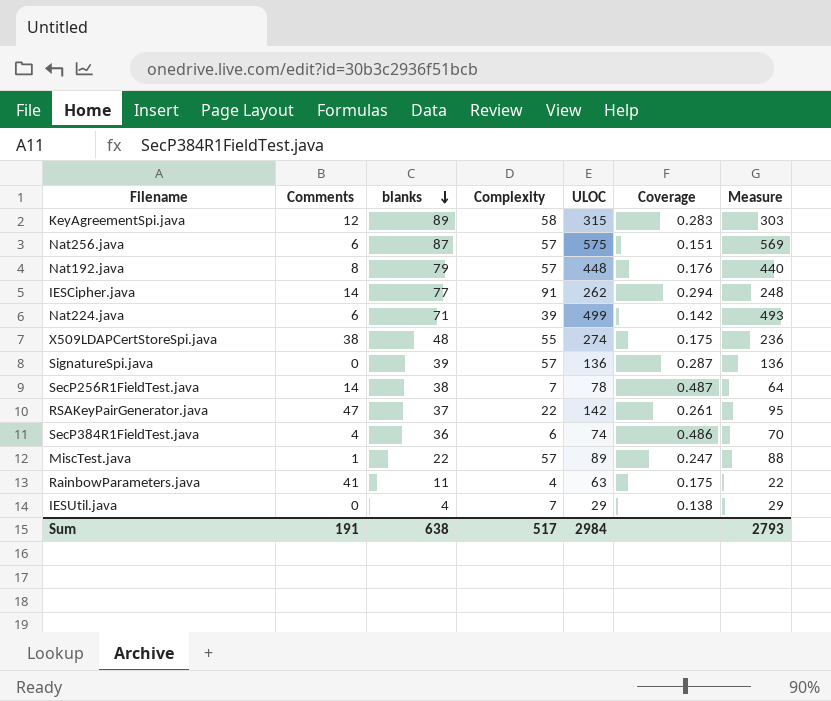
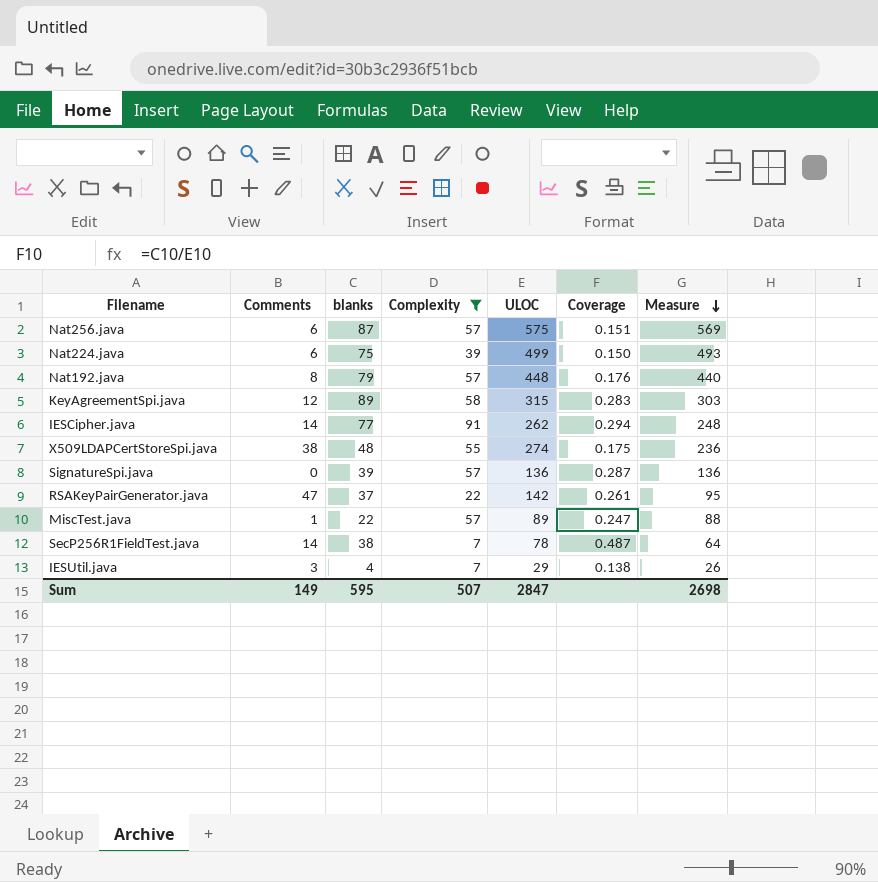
filter: none -> Complexity >= 7
row order: blanks descending -> Measure descending
Nat224.java | blanks: 71 -> 75
Nat224.java | Coverage: 0.142 -> 0.150
IESUtil.java | Comments: 0 -> 3
IESUtil.java | Measure: 29 -> 26
Sum | Comments: 191 -> 149
Sum | blanks: 638 -> 595
Sum | Complexity: 517 -> 507
Sum | ULOC: 2984 -> 2847
Sum | Measure: 2793 -> 2698

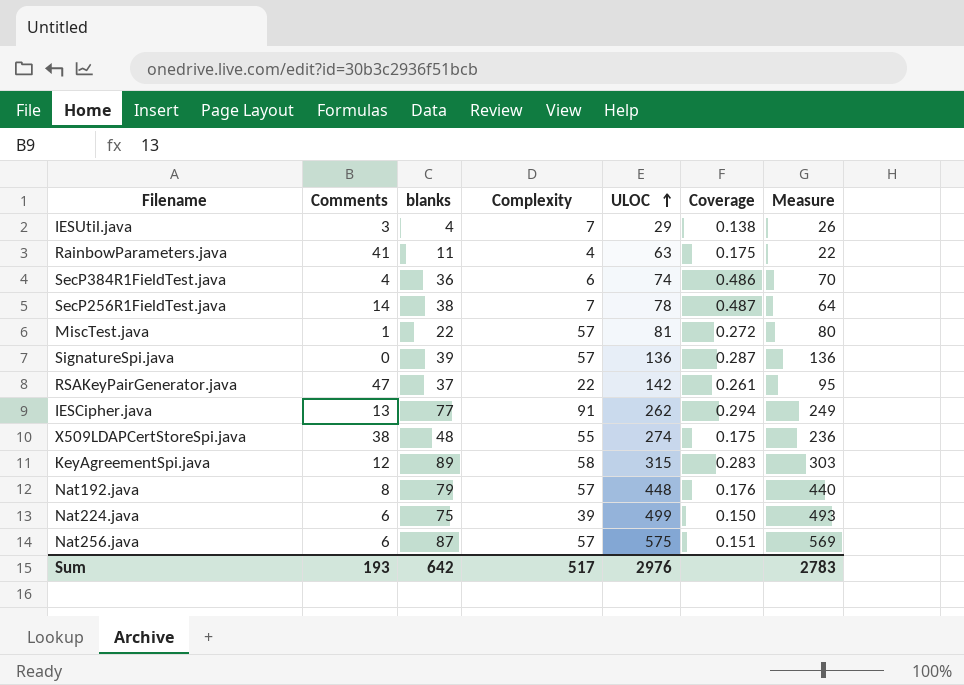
filter: Complexity >= 7 -> none
row order: Measure descending -> ULOC ascending
MiscTest.java | ULOC: 89 -> 81
MiscTest.java | Coverage: 0.247 -> 0.272
MiscTest.java | Measure: 88 -> 80
IESCipher.java | Comments: 14 -> 13
IESCipher.java | Measure: 248 -> 249
Sum | Comments: 149 -> 193
Sum | blanks: 595 -> 642
Sum | Complexity: 507 -> 517
Sum | ULOC: 2847 -> 2976
Sum | Measure: 2698 -> 2783

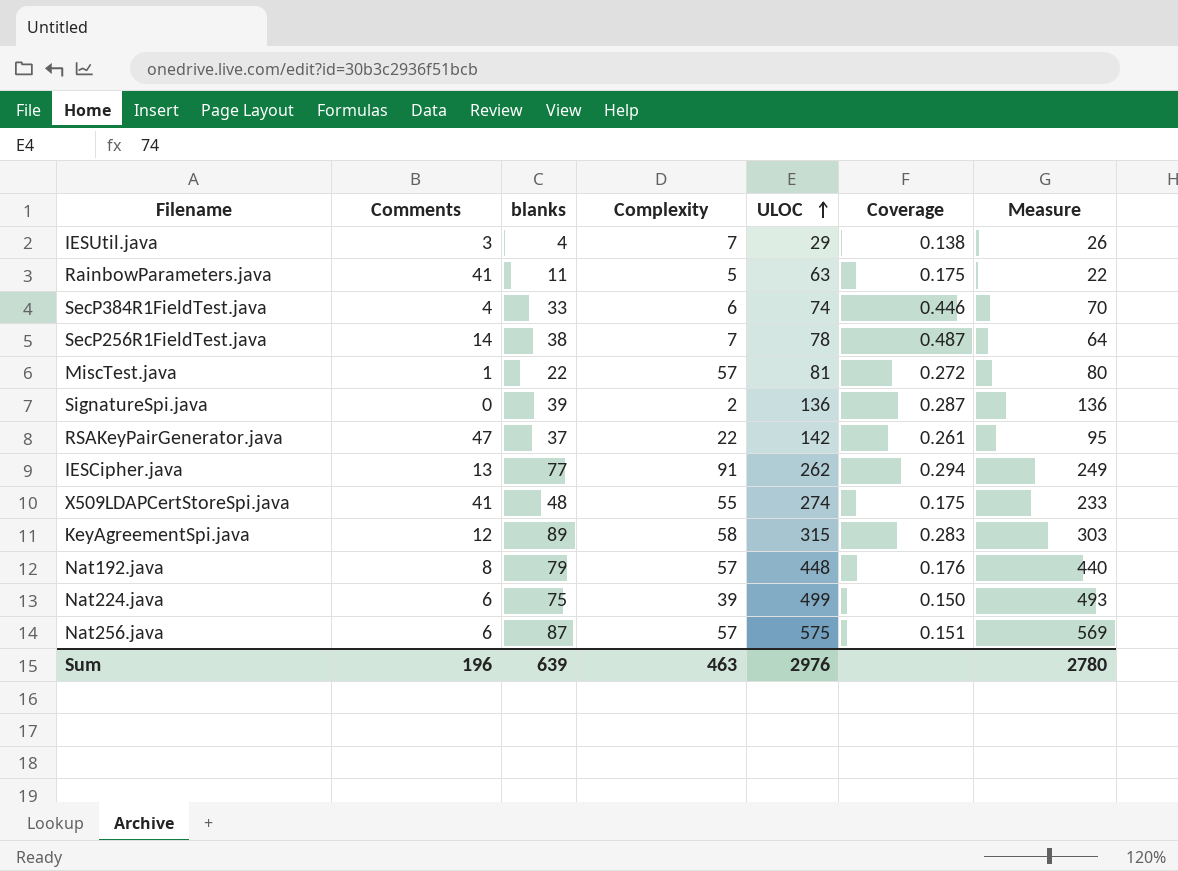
RainbowParameters.java | Complexity: 4 -> 5
SecP384R1FieldTest.java | blanks: 36 -> 33
SecP384R1FieldTest.java | Coverage: 0.486 -> 0.446
SignatureSpi.java | Complexity: 57 -> 2
X509LDAPCertStoreSpi.java | Comments: 38 -> 41
X509LDAPCertStoreSpi.java | Measure: 236 -> 233
Sum | Comments: 193 -> 196
Sum | blanks: 642 -> 639
Sum | Complexity: 517 -> 463
Sum | Measure: 2783 -> 2780

